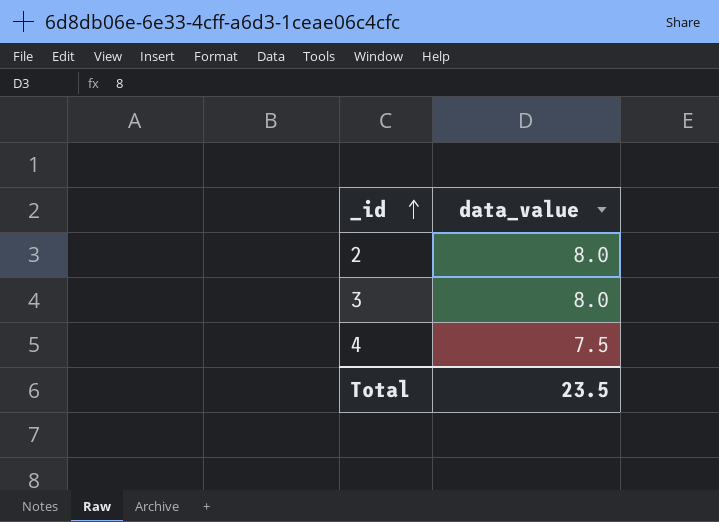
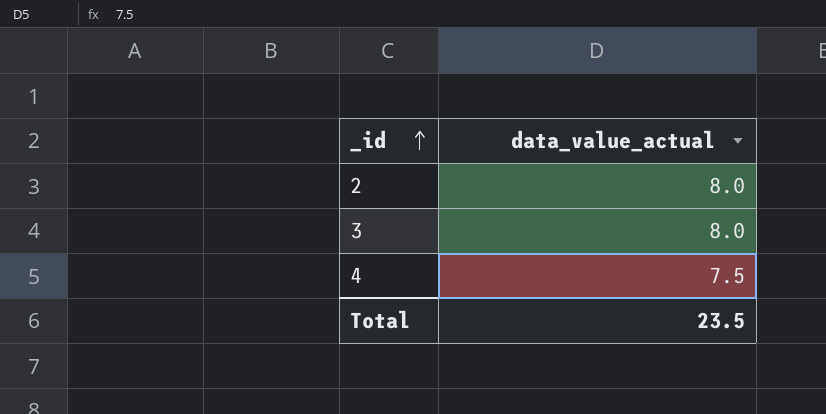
column name: data_value -> data_value_actual

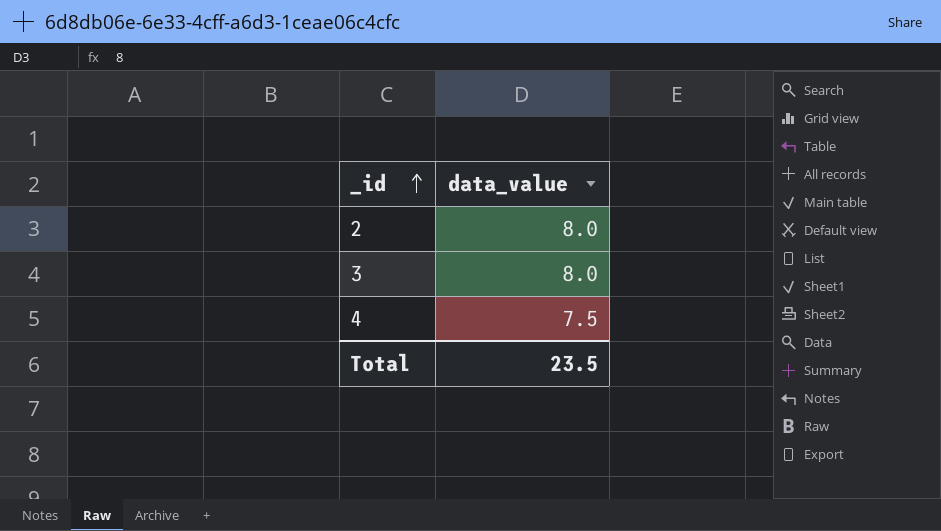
column name: data_value_actual -> data_value

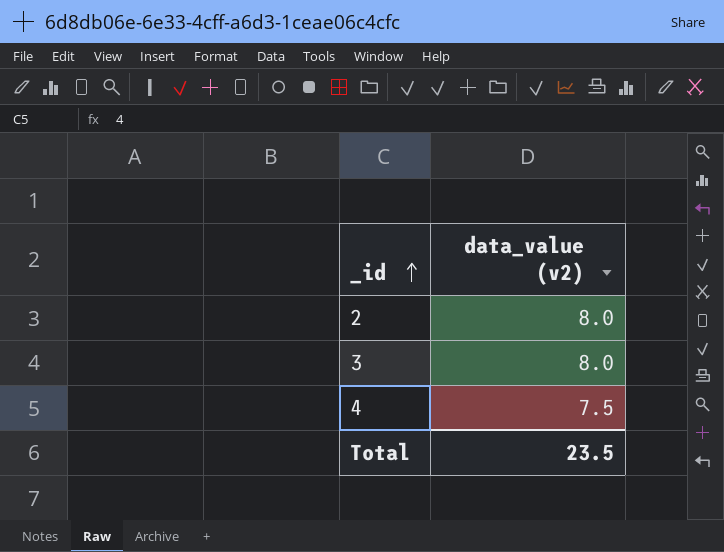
column name: data_value -> data_value (v2)

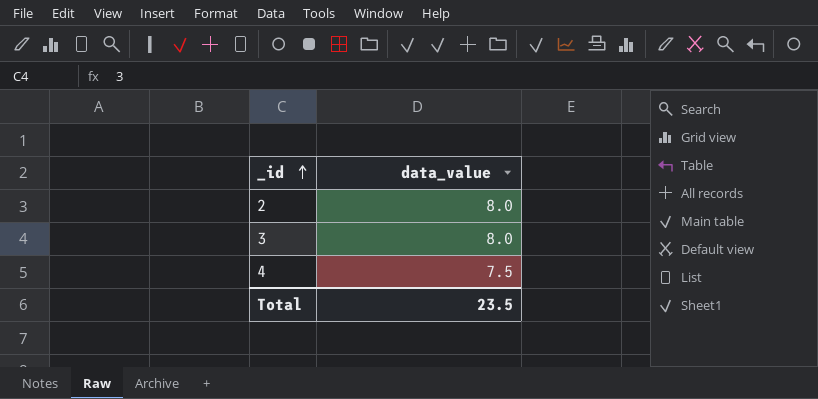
column name: data_value (v2) -> data_value

